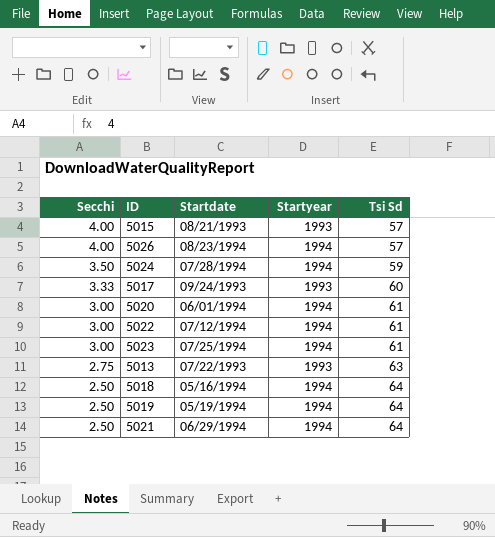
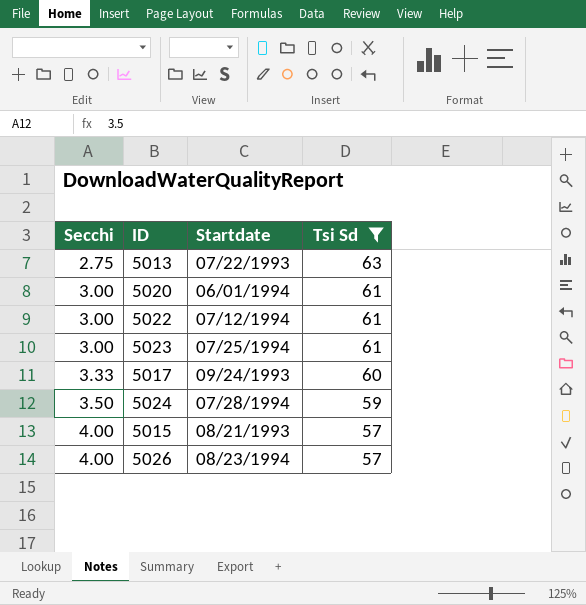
filter: none -> Tsi Sd != 64
row order: Secchi descending -> Secchi ascending
column Startyear | position: 4 -> none

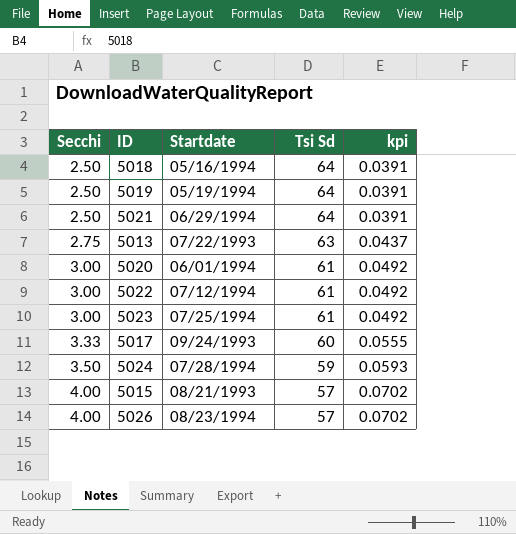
filter: Tsi Sd != 64 -> none
column kpi | formula: none -> [Secchi] / [Tsi Sd]

